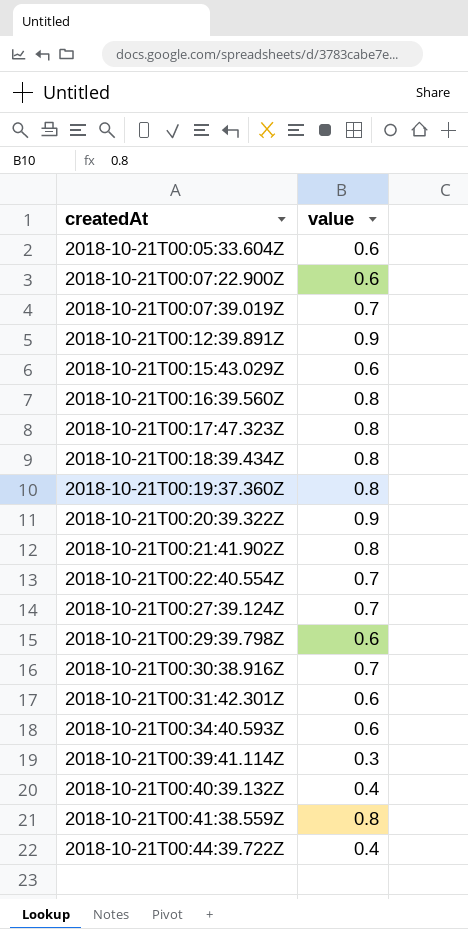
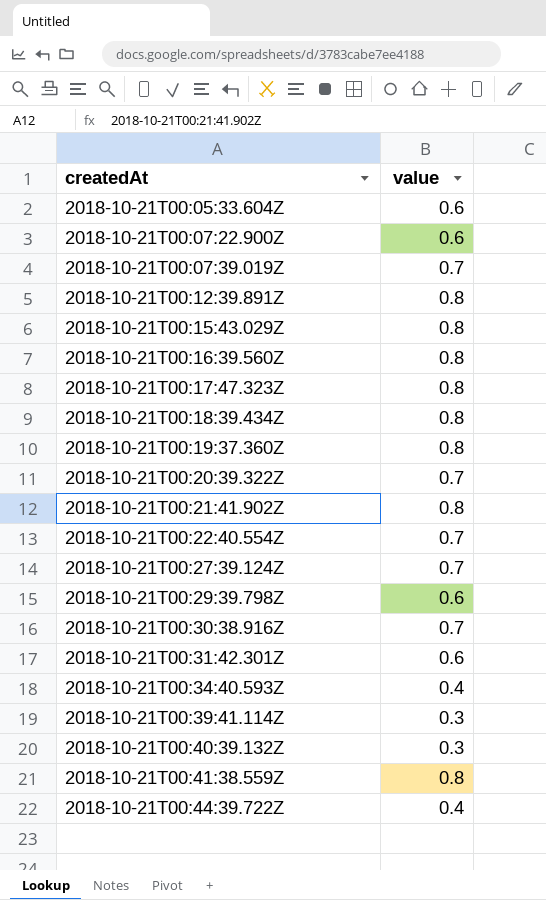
2018-10-21T00:12:39.891Z | value: 0.9 -> 0.8
2018-10-21T00:15:43.029Z | value: 0.6 -> 0.8
2018-10-21T00:20:39.322Z | value: 0.9 -> 0.7
2018-10-21T00:34:40.593Z | value: 0.6 -> 0.4
2018-10-21T00:40:39.132Z | value: 0.4 -> 0.3

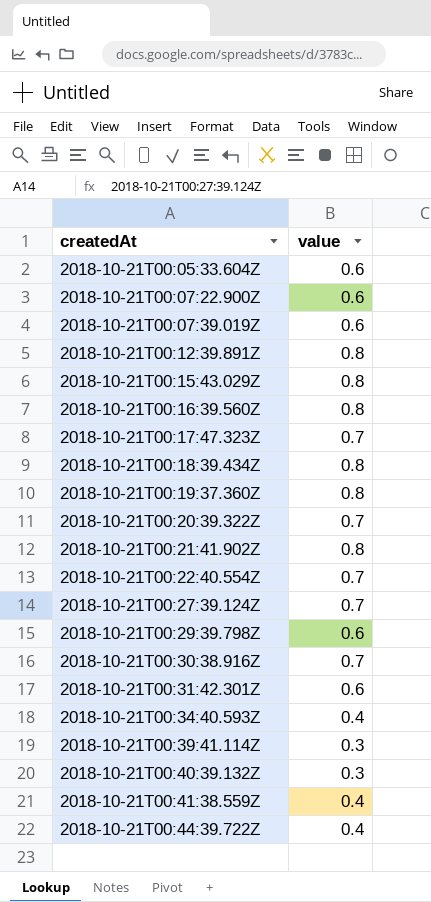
2018-10-21T00:07:39.019Z | value: 0.7 -> 0.6
2018-10-21T00:17:47.323Z | value: 0.8 -> 0.7
2018-10-21T00:41:38.559Z | value: 0.8 -> 0.4

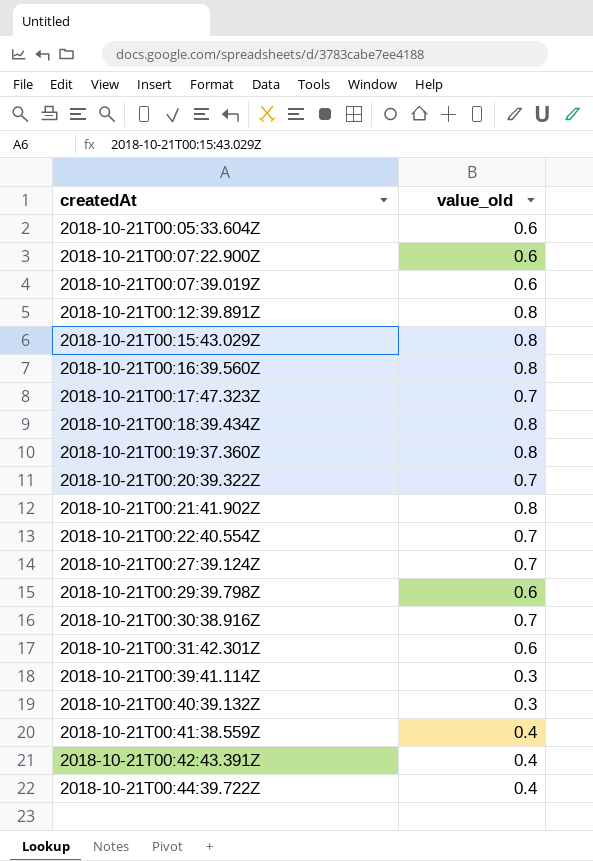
column name: value -> value_old
row 2018-10-21T00:34:40.593Z: 0.4 -> none
row 2018-10-21T00:42:43.391Z: none -> 0.4

